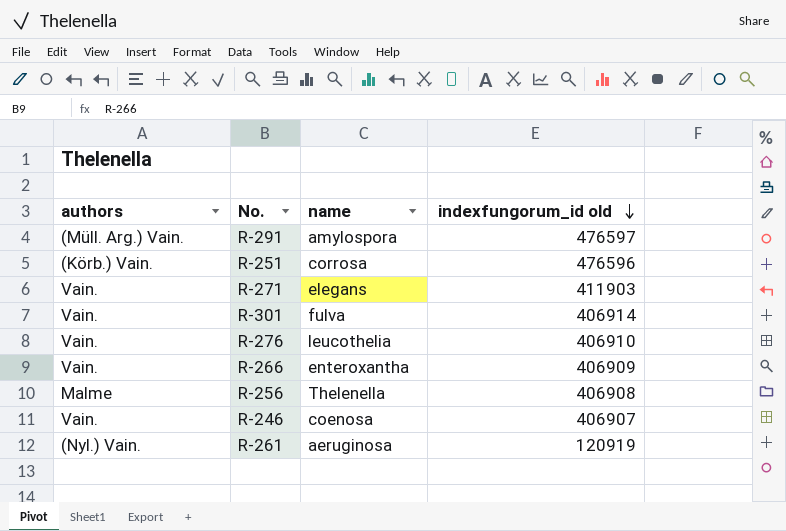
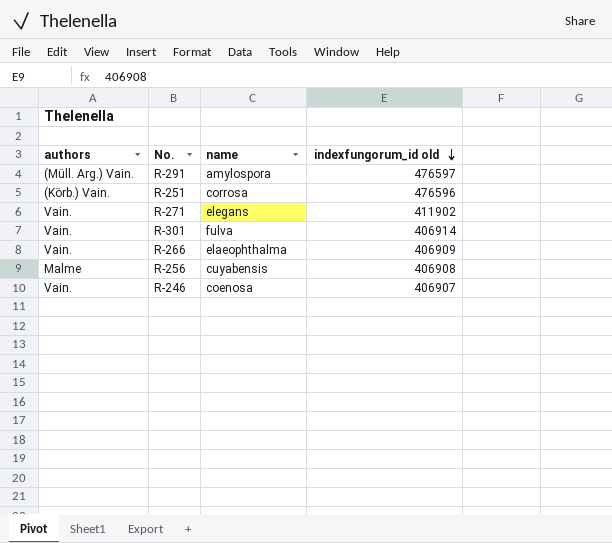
row R-276: Vain. | leucothelia | 406910 -> none
row R-261: (Nyl.) Vain. | aeruginosa | 120919 -> none
R-271 | indexfungorum_id old: 411903 -> 411902
R-266 | name: enteroxantha -> elaeophthalma
R-256 | name: Thelenella -> cuyabensis

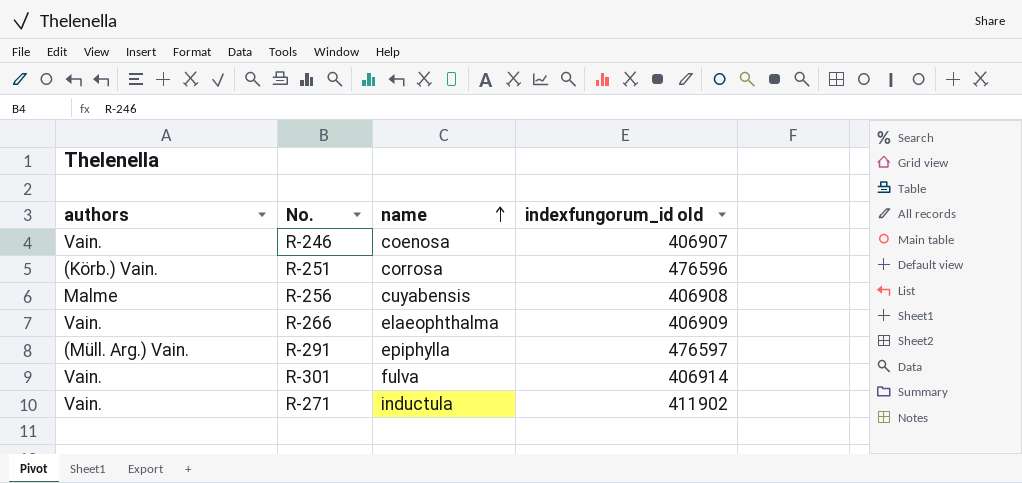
row order: indexfungorum_id old descending -> name ascending
R-291 | name: amylospora -> epiphylla
R-271 | name: elegans -> inductula

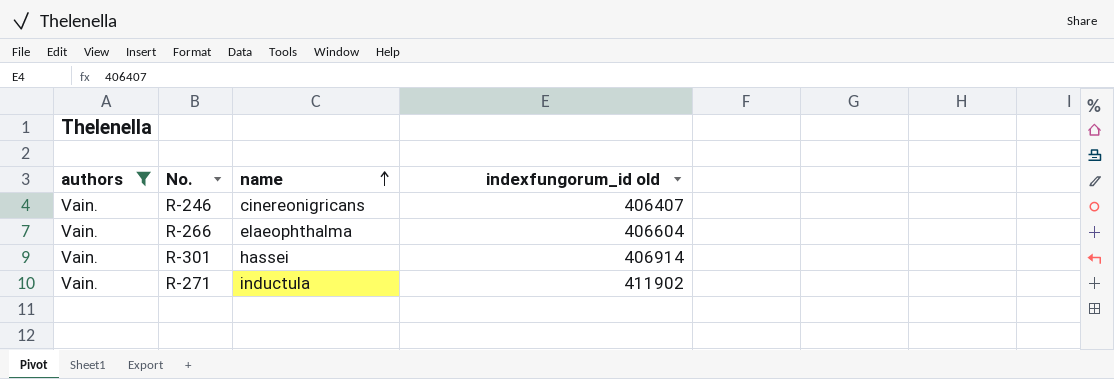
filter: none -> authors = Vain.
R-246 | name: coenosa -> cinereonigricans
R-246 | indexfungorum_id old: 406907 -> 406407
R-266 | indexfungorum_id old: 406909 -> 406604
R-301 | name: fulva -> hassei

